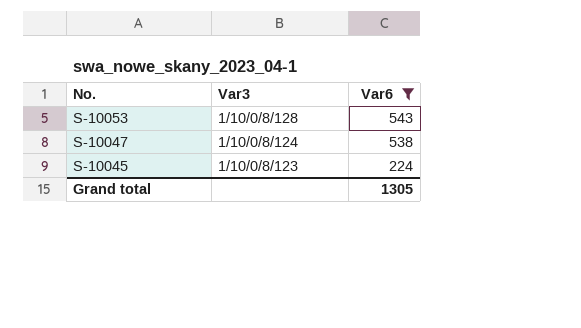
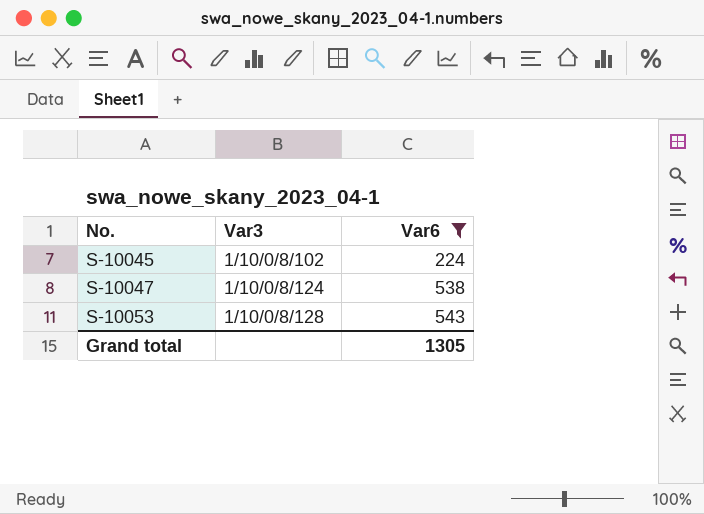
row order: No. descending -> No. ascending
S-10045 | Var3: 1/10/0/8/123 -> 1/10/0/8/102

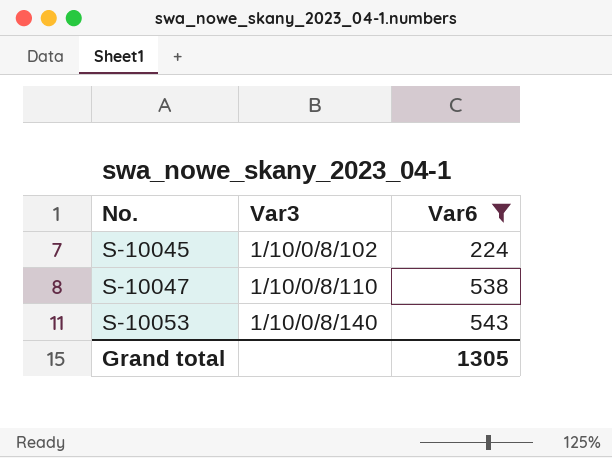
S-10047 | Var3: 1/10/0/8/124 -> 1/10/0/8/110
S-10053 | Var3: 1/10/0/8/128 -> 1/10/0/8/140

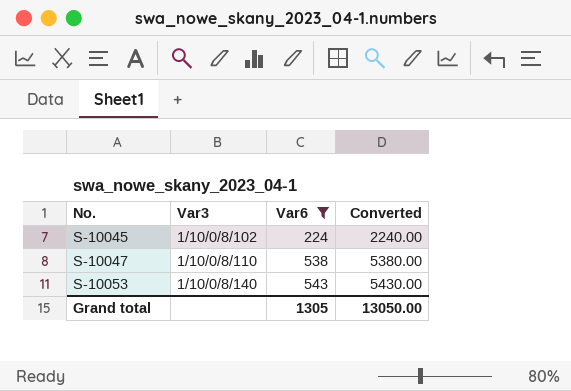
column Converted | formula: none -> [Var6] * 10

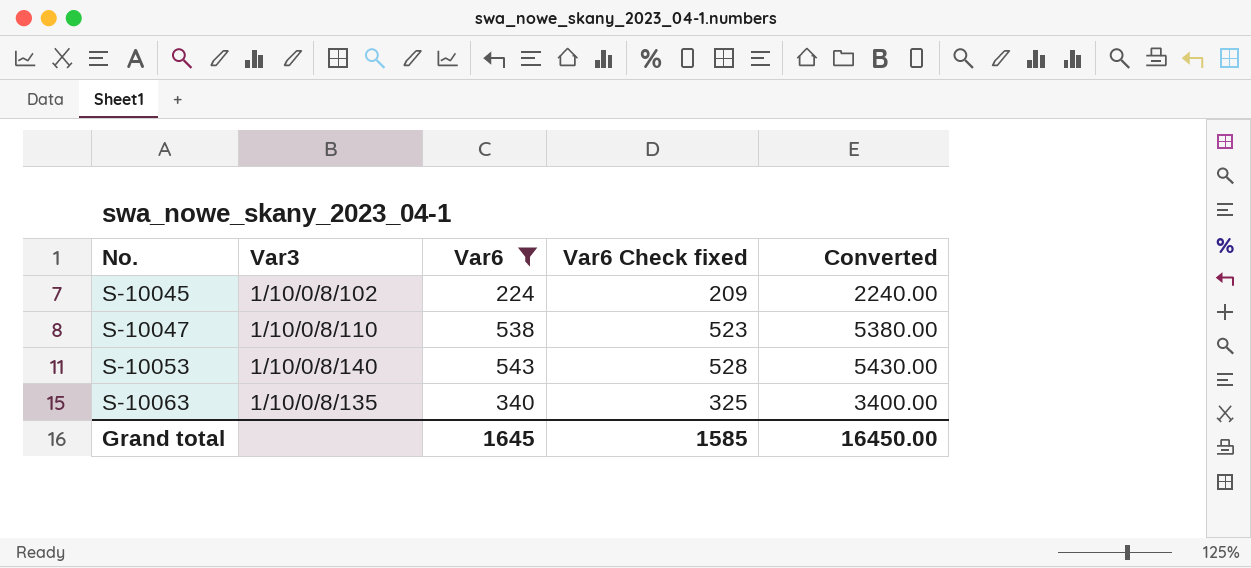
column Var6 Check fixed | formula: none -> [Var6] - 15
row S-10063: none -> 1/10/0/8/135 | 340 | 325 | 3400.00
Grand total | Var6: 1305 -> 1645
Grand total | Converted: 13050.00 -> 16450.00

